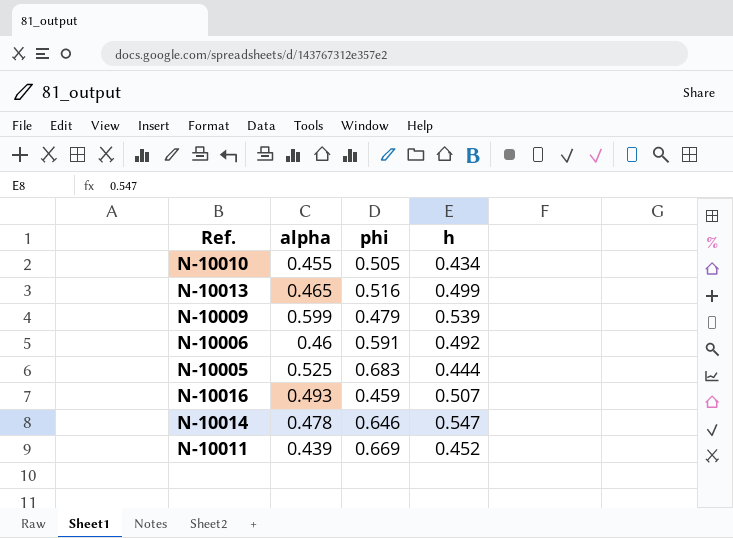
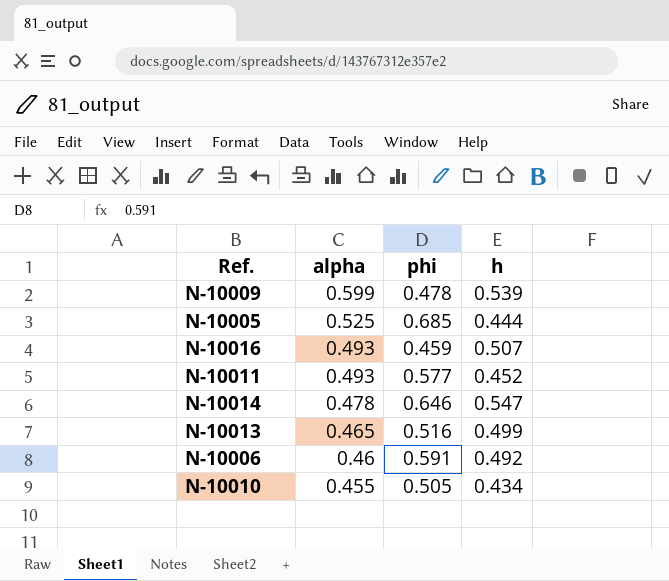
row order: none -> alpha descending
N-10009 | phi: 0.479 -> 0.478
N-10005 | phi: 0.683 -> 0.685
N-10011 | alpha: 0.439 -> 0.493
N-10011 | phi: 0.669 -> 0.577

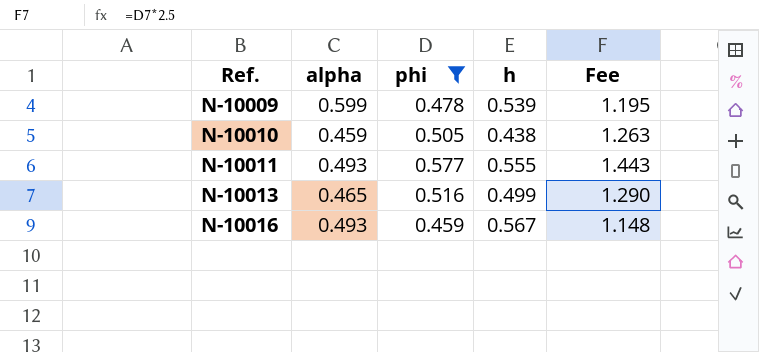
filter: none -> phi <= 0.577
row order: alpha descending -> Ref. ascending
column Fee | formula: none -> [phi] * 2.5
N-10010 | alpha: 0.455 -> 0.459
N-10010 | h: 0.434 -> 0.438
N-10011 | h: 0.452 -> 0.555
N-10016 | h: 0.507 -> 0.567

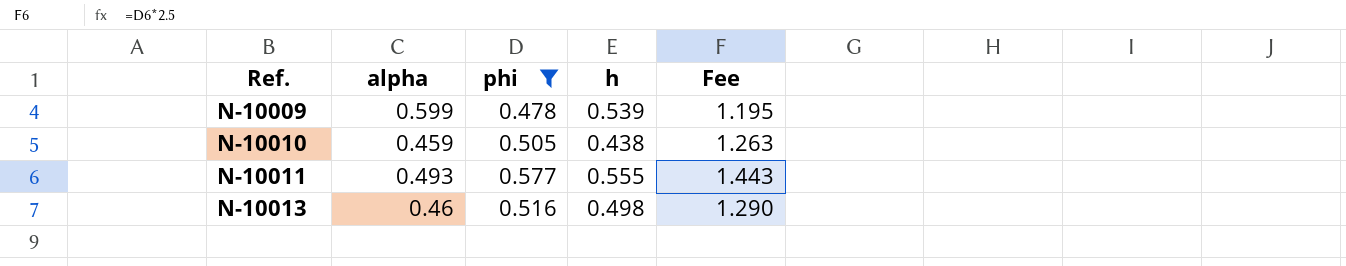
row N-10016: 0.493 | 0.459 | 0.567 | 1.148 -> none
N-10013 | alpha: 0.465 -> 0.46
N-10013 | h: 0.499 -> 0.498

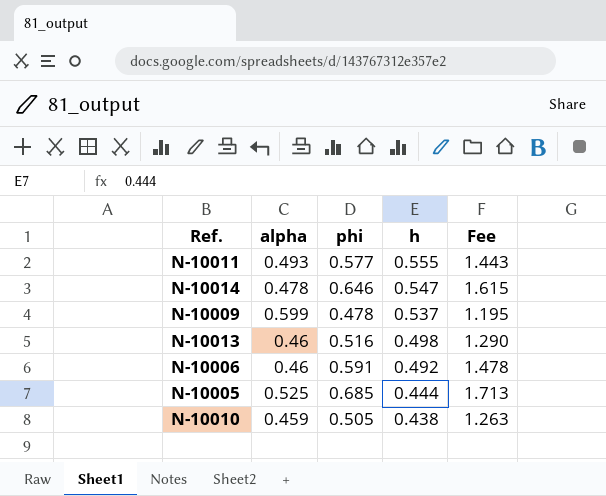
filter: phi <= 0.577 -> none
row order: Ref. ascending -> h descending
N-10009 | h: 0.539 -> 0.537

